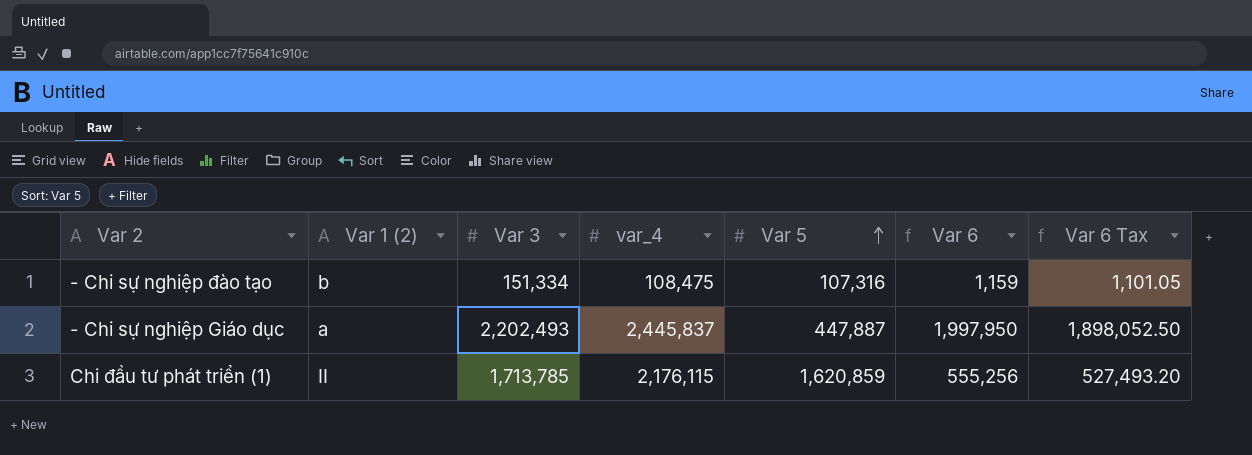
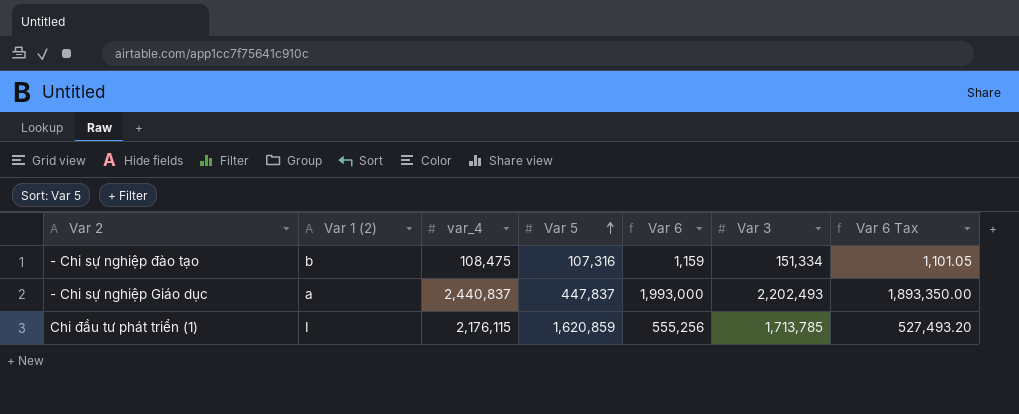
column Var 3 | position: 3 -> 6
- Chi sự nghiệp Giáo dục | var_4: 2,445,837 -> 2,440,837
- Chi sự nghiệp Giáo dục | Var 5: 447,887 -> 447,837
- Chi sự nghiệp Giáo dục | Var 6: 1,997,950 -> 1,993,000
- Chi sự nghiệp Giáo dục | Var 6 Tax: 1,898,052.50 -> 1,893,350.00
Chi đầu tư phát triển (1) | Var 1 (2): II -> I

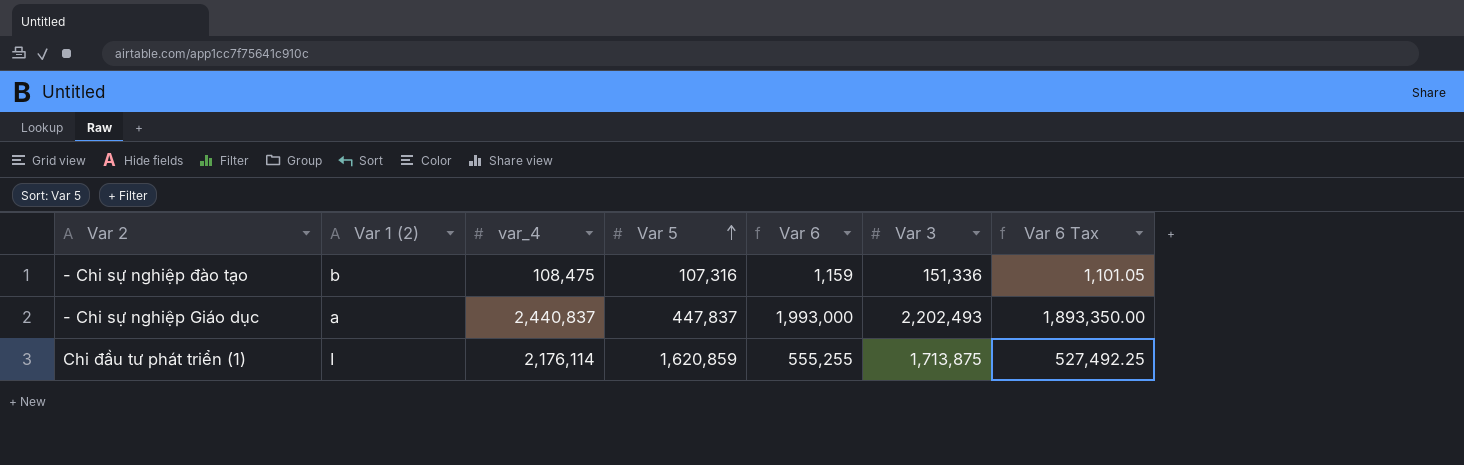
- Chi sự nghiệp đào tạo | Var 3: 151,334 -> 151,336
Chi đầu tư phát triển (1) | var_4: 2,176,115 -> 2,176,114
Chi đầu tư phát triển (1) | Var 6: 555,256 -> 555,255
Chi đầu tư phát triển (1) | Var 3: 1,713,785 -> 1,713,875
Chi đầu tư phát triển (1) | Var 6 Tax: 527,493.20 -> 527,492.25

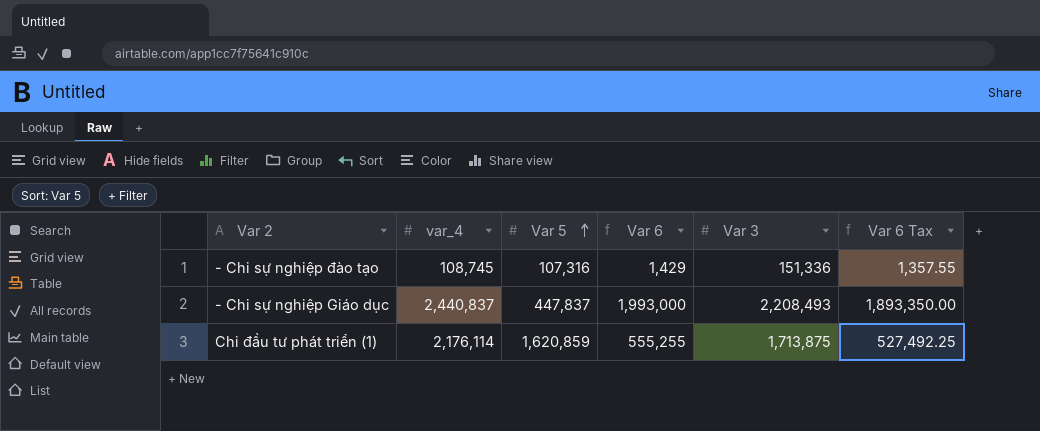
column Var 1 (2) | position: 2 -> none
- Chi sự nghiệp đào tạo | var_4: 108,475 -> 108,745
- Chi sự nghiệp đào tạo | Var 6: 1,159 -> 1,429
- Chi sự nghiệp đào tạo | Var 6 Tax: 1,101.05 -> 1,357.55
- Chi sự nghiệp Giáo dục | Var 3: 2,202,493 -> 2,208,493

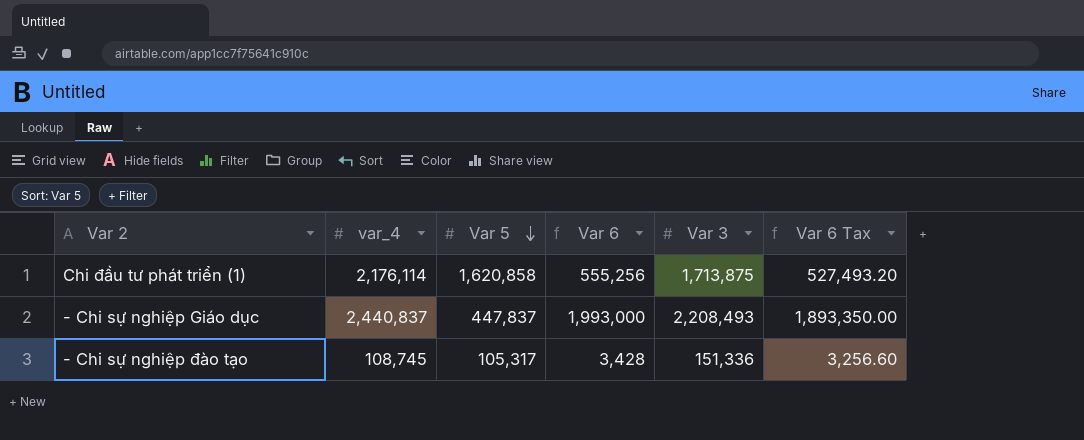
row order: Var 5 ascending -> Var 5 descending
Chi đầu tư phát triển (1) | Var 5: 1,620,859 -> 1,620,858
Chi đầu tư phát triển (1) | Var 6: 555,255 -> 555,256
Chi đầu tư phát triển (1) | Var 6 Tax: 527,492.25 -> 527,493.20
- Chi sự nghiệp đào tạo | Var 5: 107,316 -> 105,317
- Chi sự nghiệp đào tạo | Var 6: 1,429 -> 3,428
- Chi sự nghiệp đào tạo | Var 6 Tax: 1,357.55 -> 3,256.60

